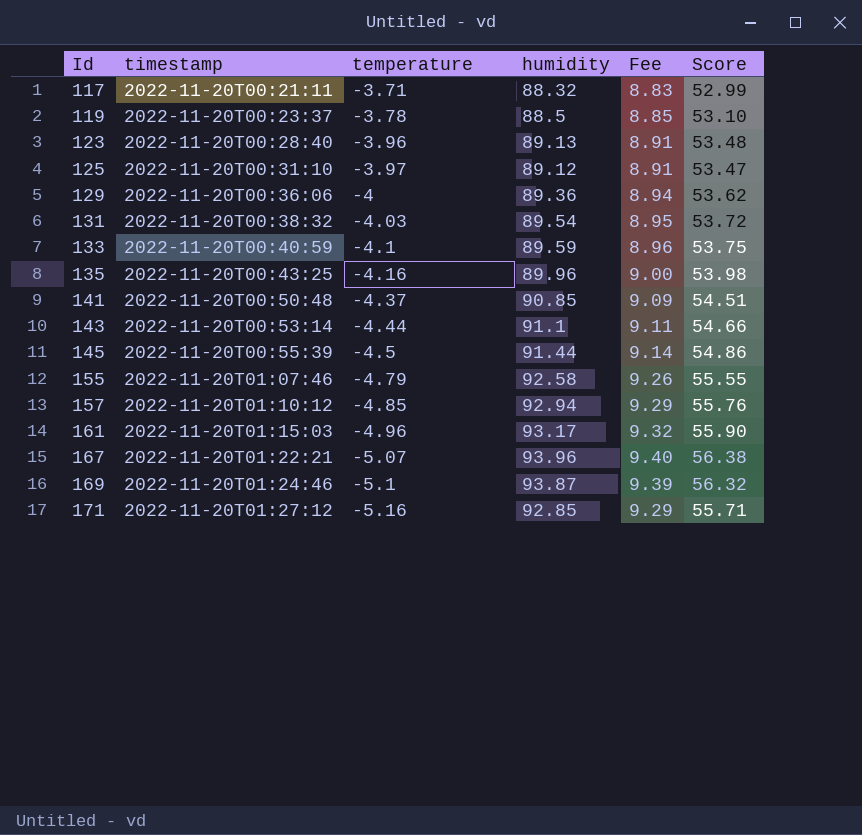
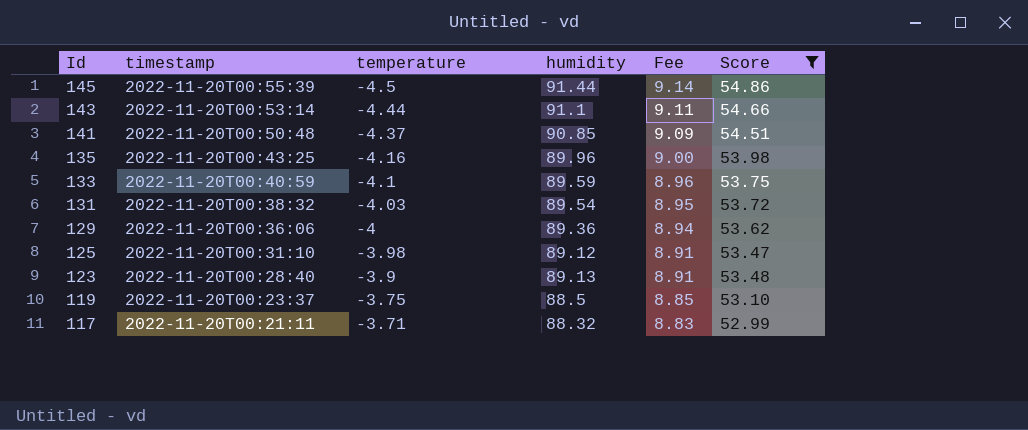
filter: none -> Score <= 54.86
row order: Id ascending -> Id descending
125 | temperature: -3.97 -> -3.98
123 | temperature: -3.96 -> -3.9
119 | temperature: -3.78 -> -3.75

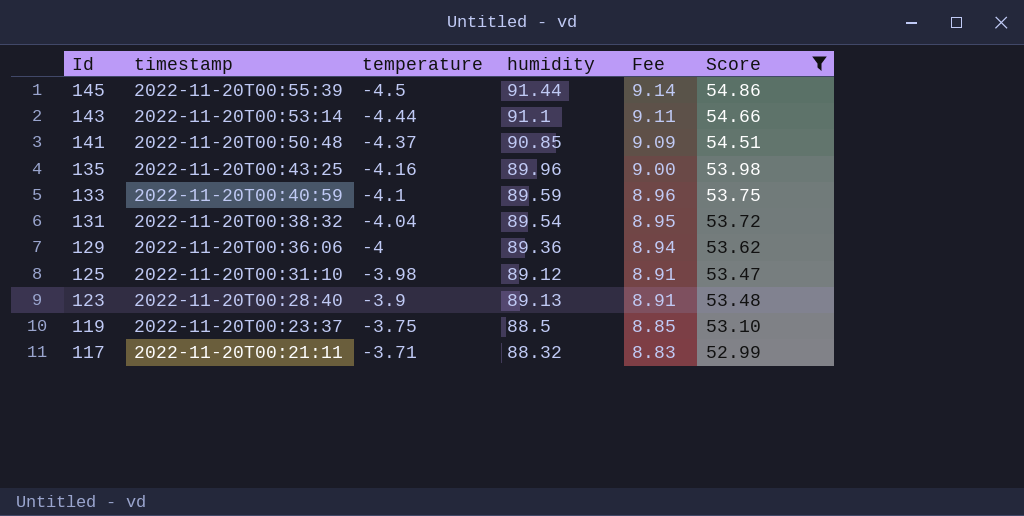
131 | temperature: -4.03 -> -4.04

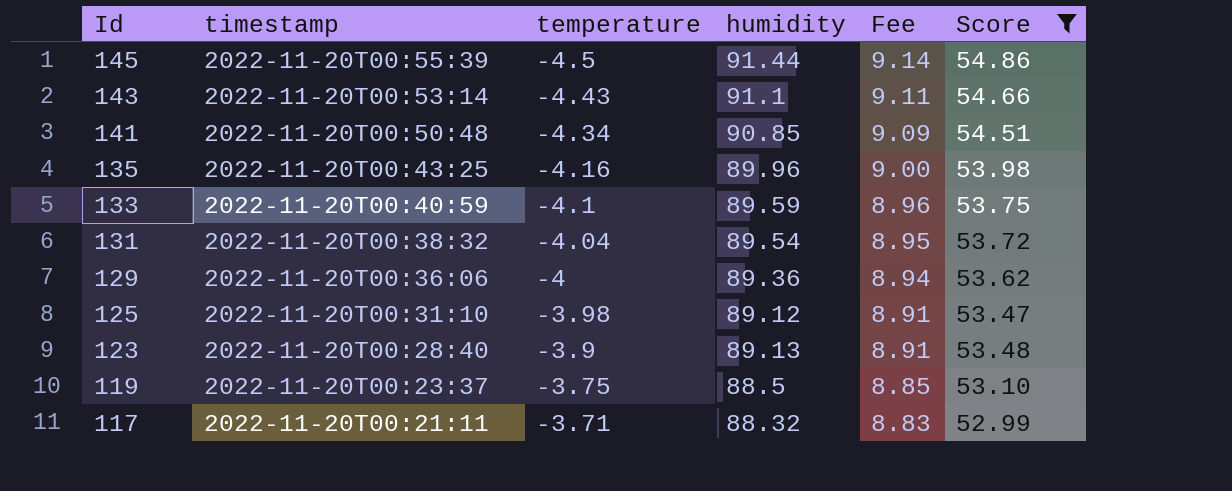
143 | temperature: -4.44 -> -4.43
141 | temperature: -4.37 -> -4.34

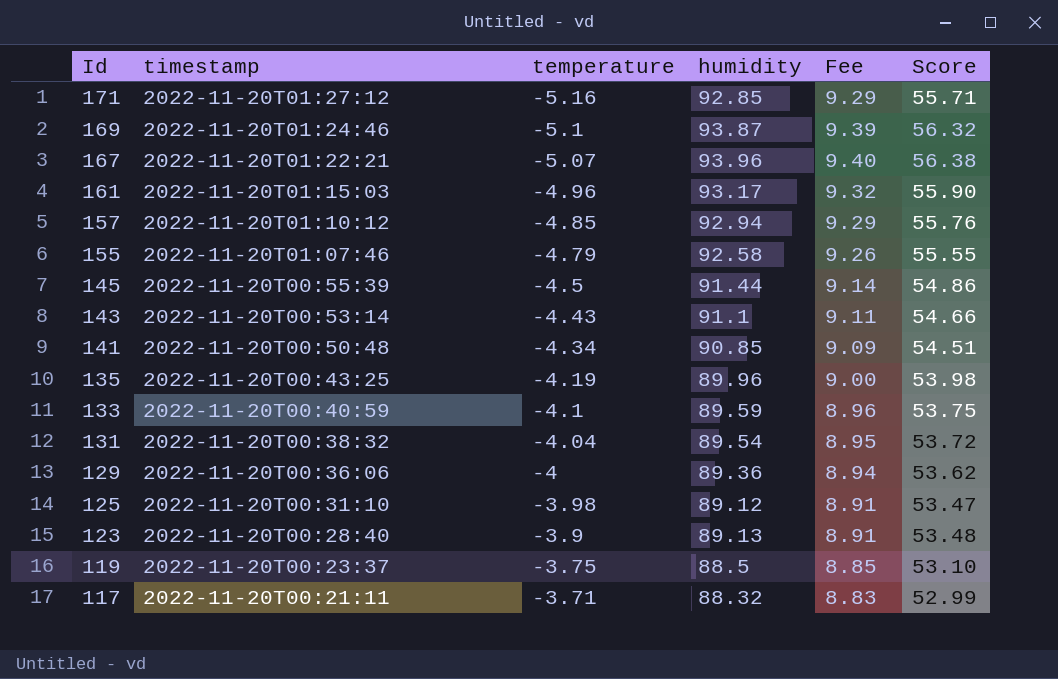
filter: Score <= 54.86 -> none
135 | temperature: -4.16 -> -4.19

